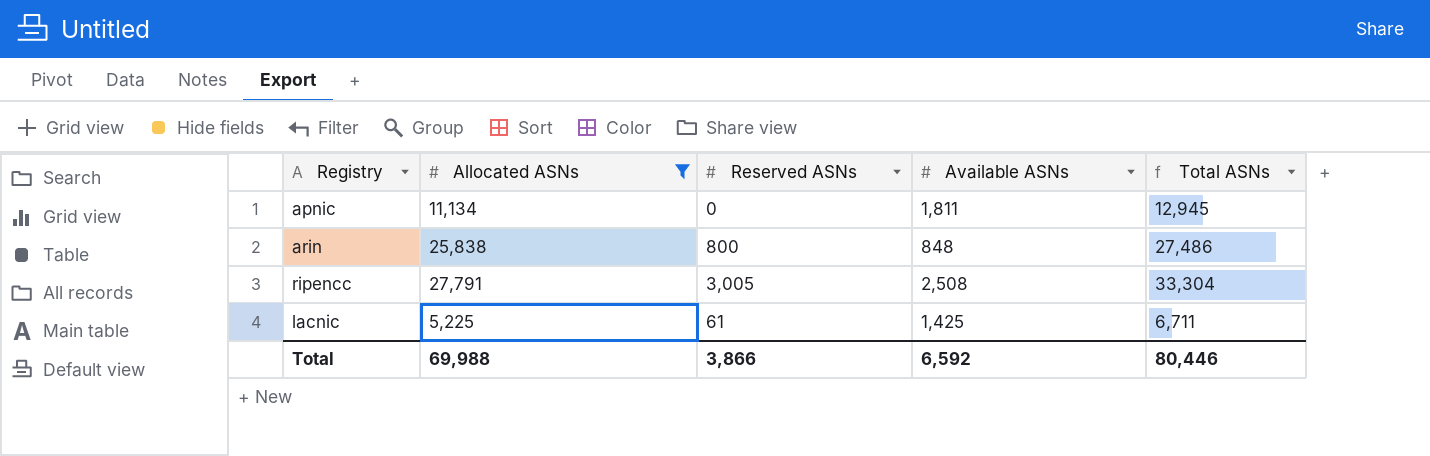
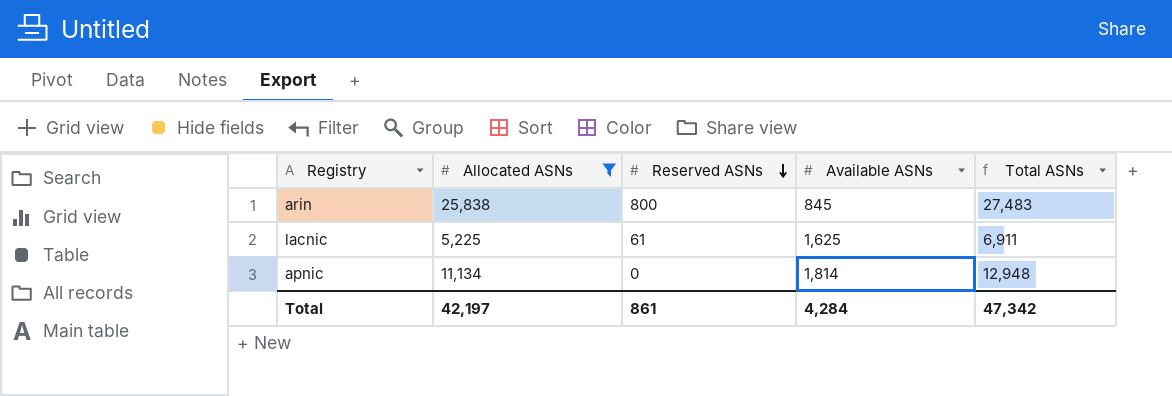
row order: none -> Reserved ASNs descending
row ripencc: 27,791 | 3,005 | 2,508 | 33,304 -> none
arin | Available ASNs: 848 -> 845
arin | Total ASNs: 27,486 -> 27,483
lacnic | Available ASNs: 1,425 -> 1,625
lacnic | Total ASNs: 6,711 -> 6,911
apnic | Available ASNs: 1,811 -> 1,814
apnic | Total ASNs: 12,945 -> 12,948
Total | Allocated ASNs: 69,988 -> 42,197
Total | Reserved ASNs: 3,866 -> 861
Total | Available ASNs: 6,592 -> 4,284
Total | Total ASNs: 80,446 -> 47,342

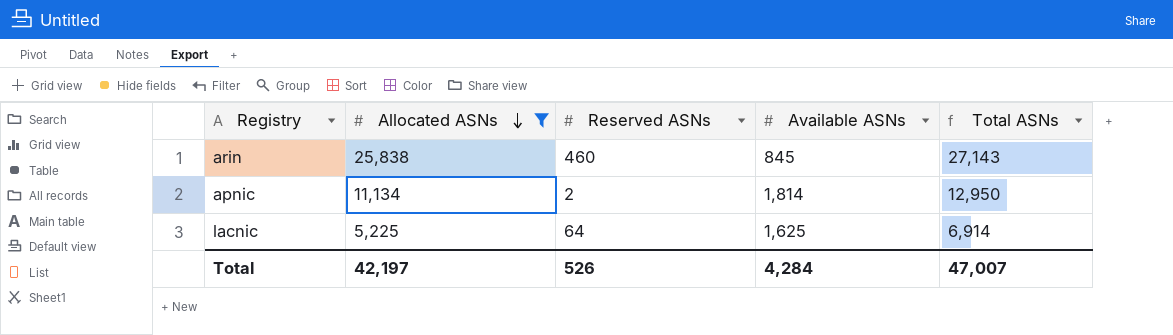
row order: Reserved ASNs descending -> Allocated ASNs descending
arin | Reserved ASNs: 800 -> 460
arin | Total ASNs: 27,483 -> 27,143
apnic | Reserved ASNs: 0 -> 2
apnic | Total ASNs: 12,948 -> 12,950
lacnic | Reserved ASNs: 61 -> 64
lacnic | Total ASNs: 6,911 -> 6,914
Total | Reserved ASNs: 861 -> 526
Total | Total ASNs: 47,342 -> 47,007

